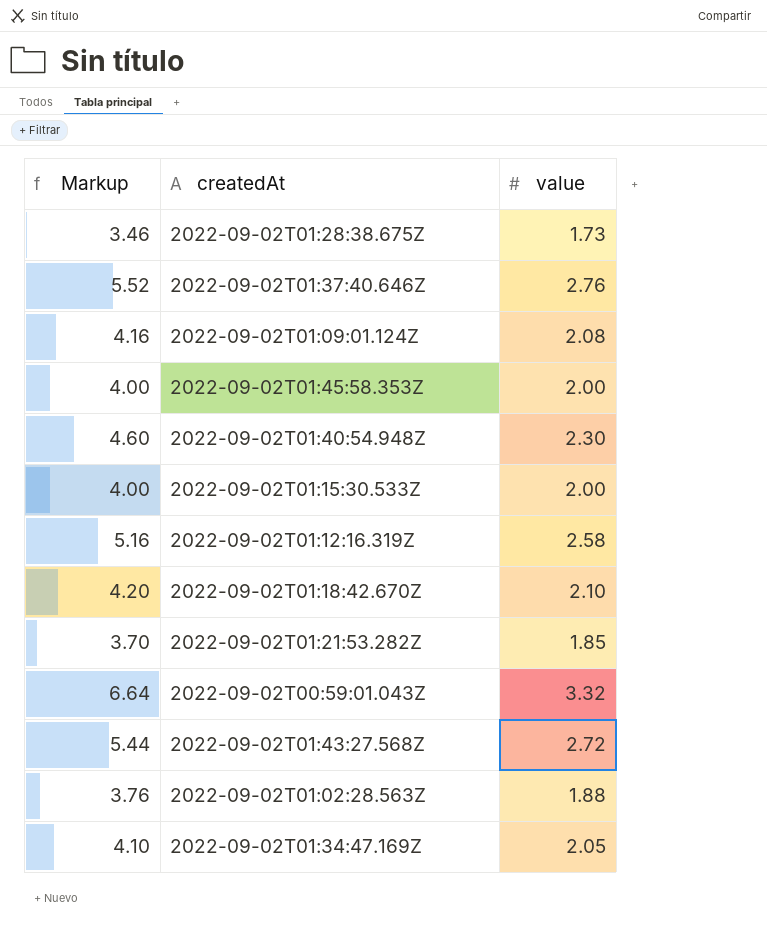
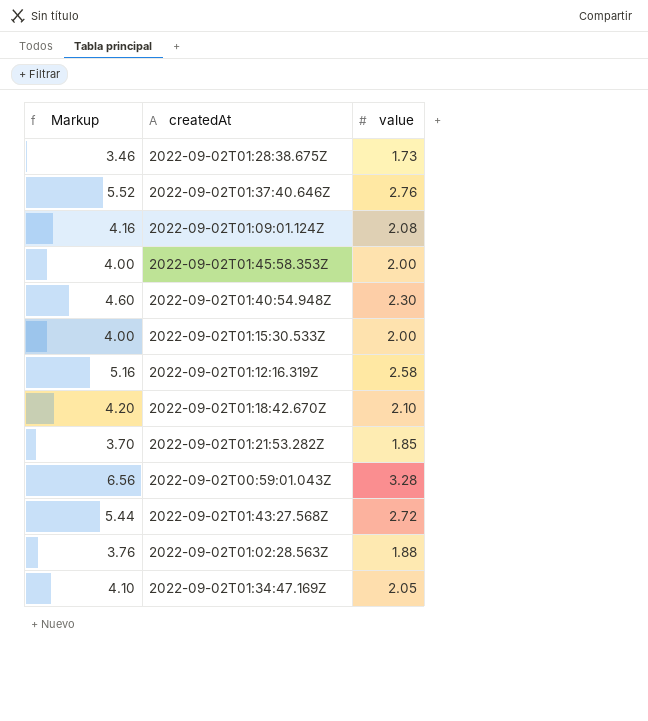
2022-09-02T00:59:01.043Z | Markup: 6.64 -> 6.56
2022-09-02T00:59:01.043Z | value: 3.32 -> 3.28

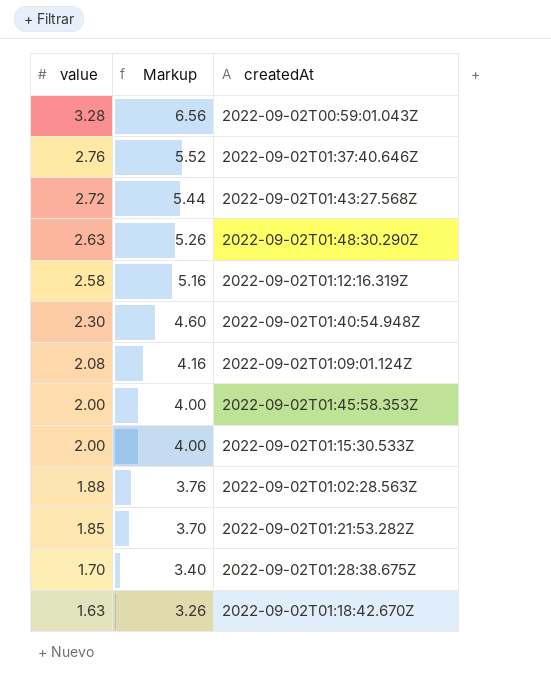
row order: none -> value descending
column value | position: 3 -> 1
row 2022-09-02T01:34:47.169Z: 4.10 | 2.05 -> none
row 2022-09-02T01:48:30.290Z: none -> 2.63 | 5.26
2022-09-02T01:28:38.675Z | value: 1.73 -> 1.70
2022-09-02T01:28:38.675Z | Markup: 3.46 -> 3.40
2022-09-02T01:18:42.670Z | value: 2.10 -> 1.63
2022-09-02T01:18:42.670Z | Markup: 4.20 -> 3.26

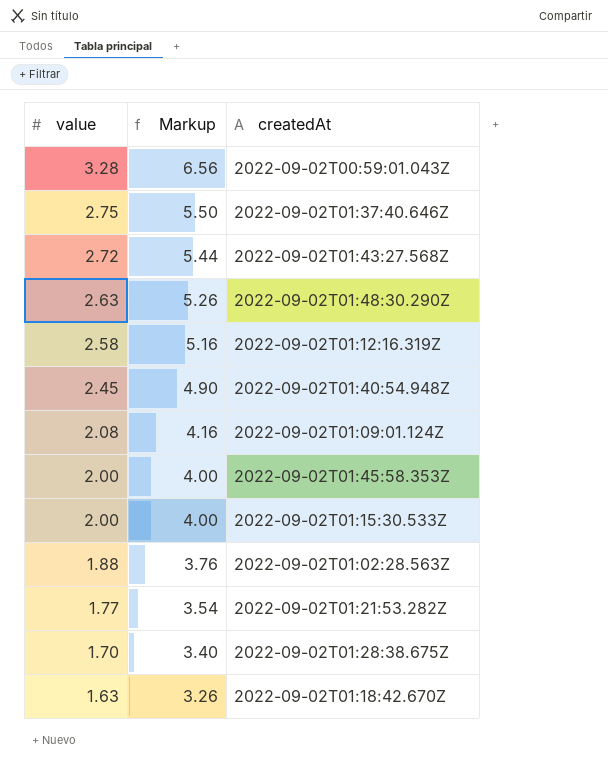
2022-09-02T01:37:40.646Z | value: 2.76 -> 2.75
2022-09-02T01:37:40.646Z | Markup: 5.52 -> 5.50
2022-09-02T01:40:54.948Z | value: 2.30 -> 2.45
2022-09-02T01:40:54.948Z | Markup: 4.60 -> 4.90
2022-09-02T01:21:53.282Z | value: 1.85 -> 1.77
2022-09-02T01:21:53.282Z | Markup: 3.70 -> 3.54

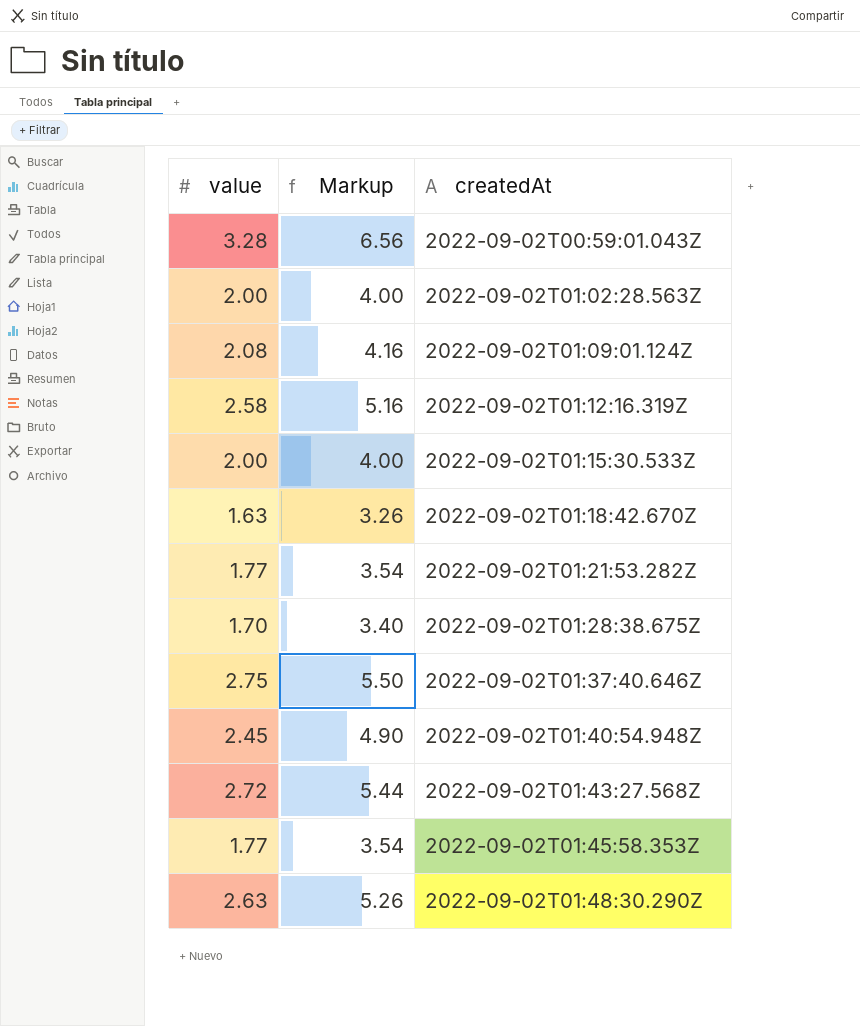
row order: value descending -> createdAt ascending
2022-09-02T01:02:28.563Z | value: 1.88 -> 2.00
2022-09-02T01:02:28.563Z | Markup: 3.76 -> 4.00
2022-09-02T01:45:58.353Z | value: 2.00 -> 1.77
2022-09-02T01:45:58.353Z | Markup: 4.00 -> 3.54

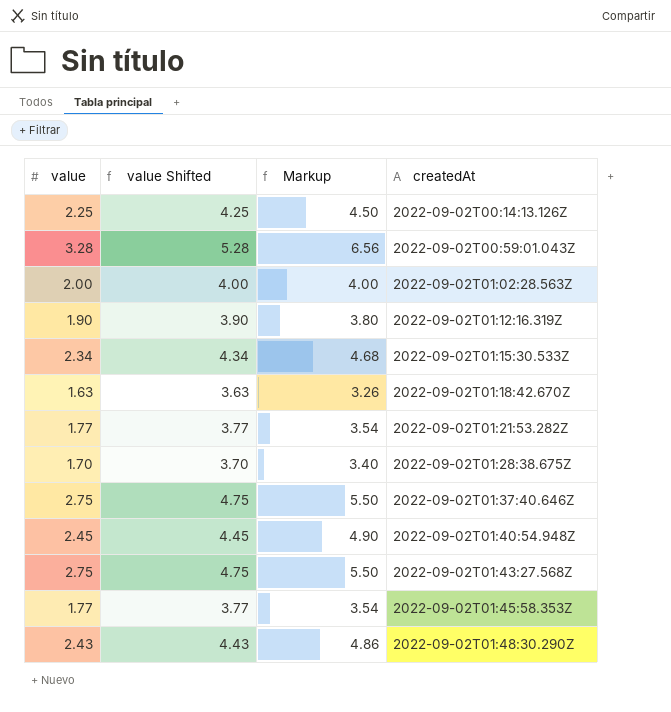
column value Shifted | formula: none -> [value] + 2
row 2022-09-02T01:09:01.124Z: 2.08 | 4.16 -> none
row 2022-09-02T00:14:13.126Z: none -> 2.25 | 4.25 | 4.50
2022-09-02T01:12:16.319Z | value: 2.58 -> 1.90
2022-09-02T01:12:16.319Z | Markup: 5.16 -> 3.80
2022-09-02T01:15:30.533Z | value: 2.00 -> 2.34
2022-09-02T01:15:30.533Z | Markup: 4.00 -> 4.68
2022-09-02T01:43:27.568Z | value: 2.72 -> 2.75
2022-09-02T01:43:27.568Z | Markup: 5.44 -> 5.50
2022-09-02T01:48:30.290Z | value: 2.63 -> 2.43
2022-09-02T01:48:30.290Z | Markup: 5.26 -> 4.86

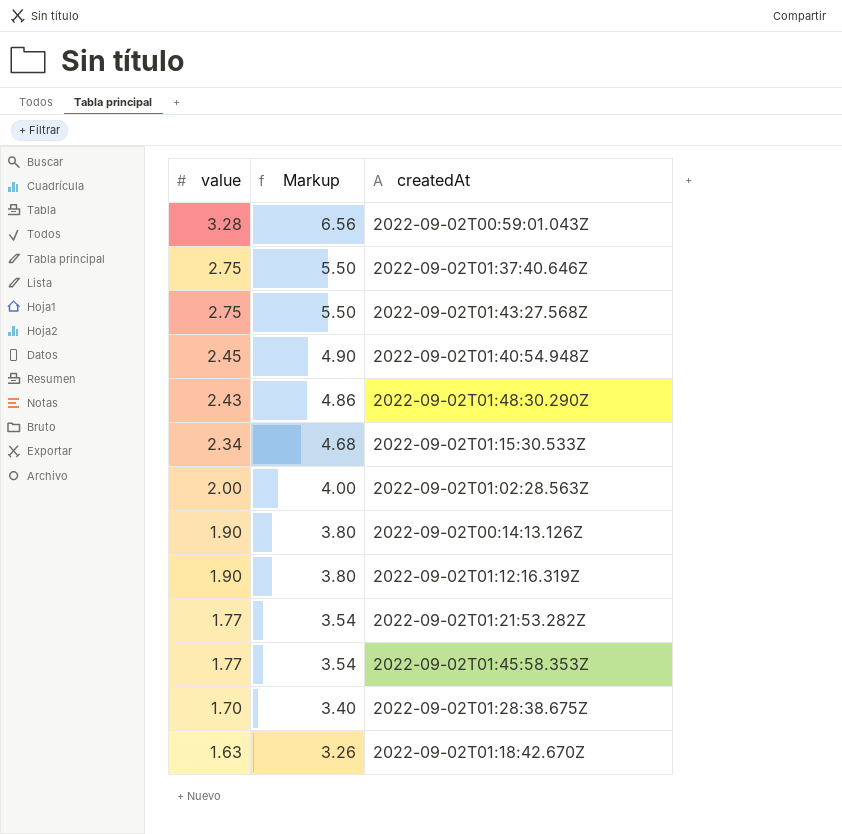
row order: createdAt ascending -> value descending
column value Shifted | formula: [value] + 2 -> none
2022-09-02T00:14:13.126Z | value: 2.25 -> 1.90
2022-09-02T00:14:13.126Z | Markup: 4.50 -> 3.80

